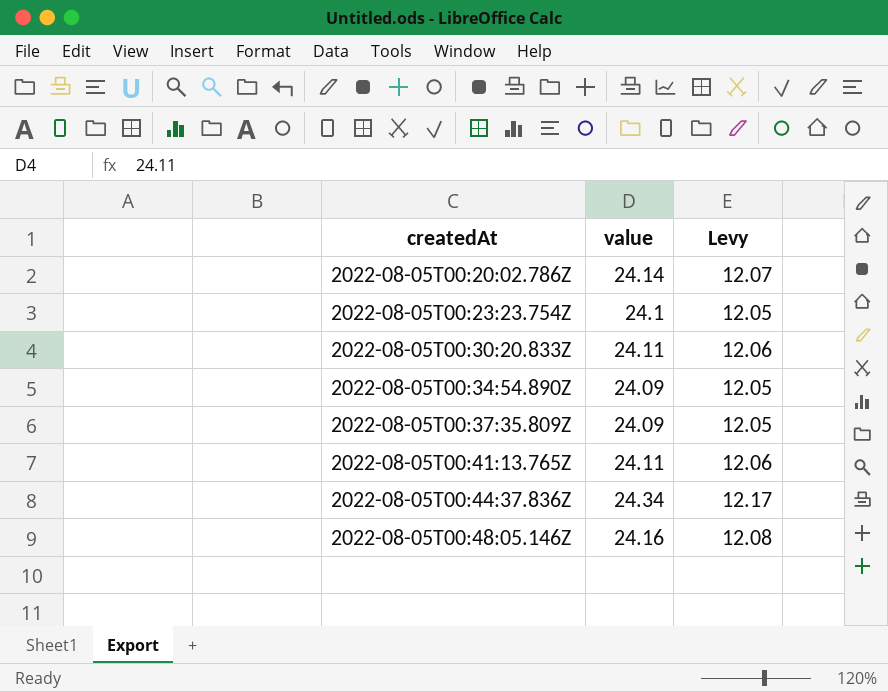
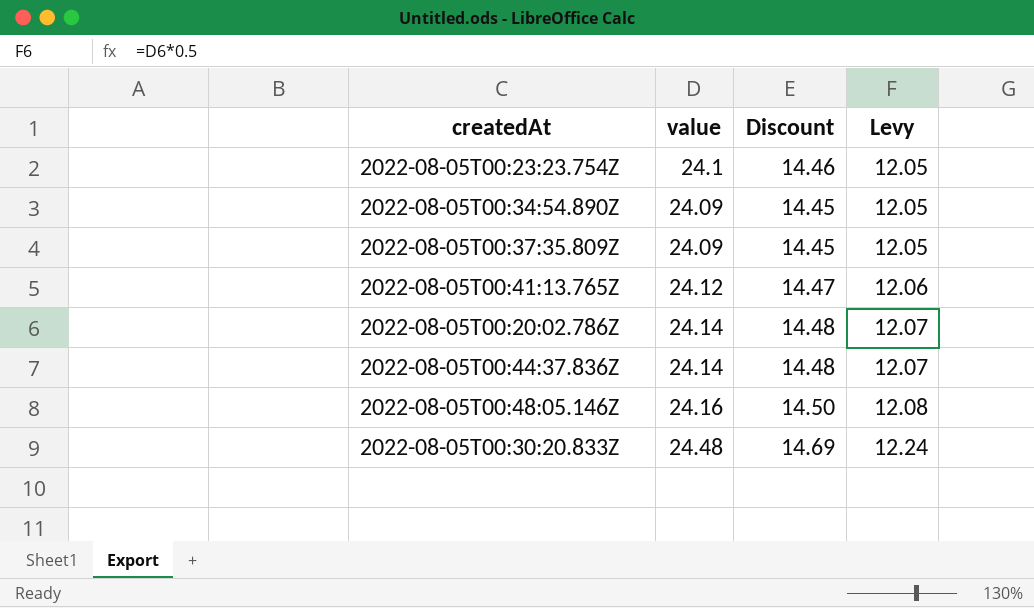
row order: createdAt ascending -> Levy ascending
column Discount | formula: none -> [value] * 0.6
2022-08-05T00:41:13.765Z | value: 24.11 -> 24.12
2022-08-05T00:44:37.836Z | value: 24.34 -> 24.14
2022-08-05T00:44:37.836Z | Levy: 12.17 -> 12.07
2022-08-05T00:30:20.833Z | value: 24.11 -> 24.48
2022-08-05T00:30:20.833Z | Levy: 12.06 -> 12.24

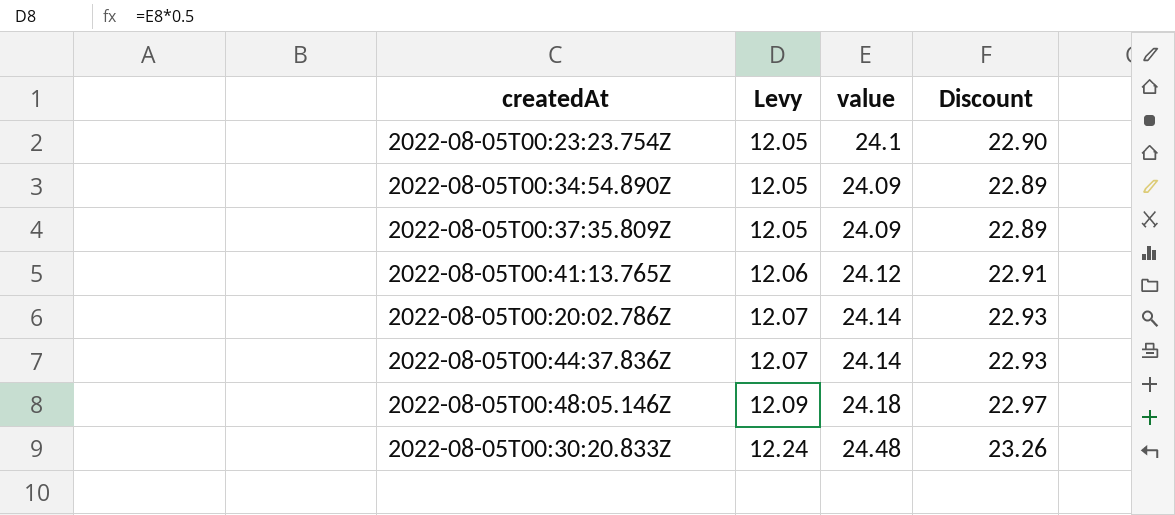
column Levy | position: 4 -> 2
column Discount | formula: [value] * 0.6 -> [value] * 0.95
2022-08-05T00:48:05.146Z | Levy: 12.08 -> 12.09
2022-08-05T00:48:05.146Z | value: 24.16 -> 24.18

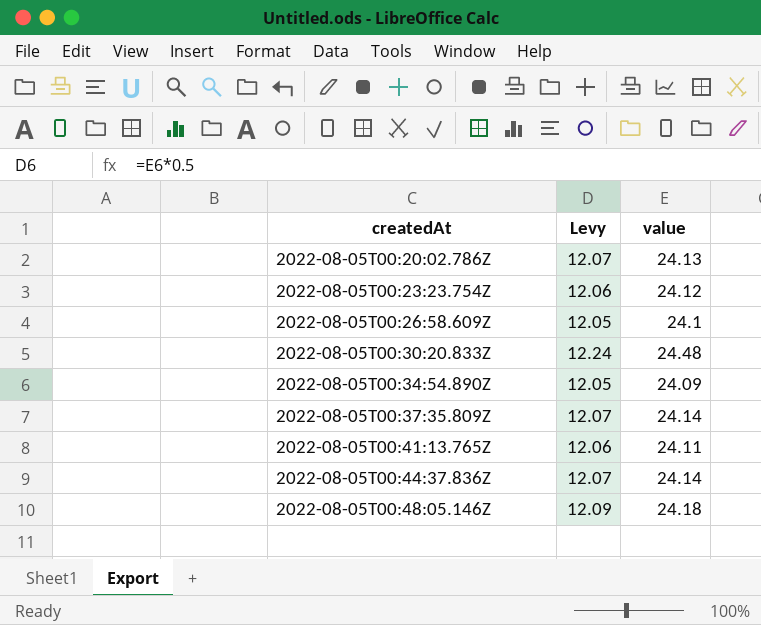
row order: Levy ascending -> createdAt ascending
column Discount | formula: [value] * 0.95 -> none
2022-08-05T00:20:02.786Z | value: 24.14 -> 24.13
2022-08-05T00:23:23.754Z | Levy: 12.05 -> 12.06
2022-08-05T00:23:23.754Z | value: 24.1 -> 24.12
row 2022-08-05T00:26:58.609Z: none -> 12.05 | 24.1
2022-08-05T00:37:35.809Z | Levy: 12.05 -> 12.07
2022-08-05T00:37:35.809Z | value: 24.09 -> 24.14
2022-08-05T00:41:13.765Z | value: 24.12 -> 24.11

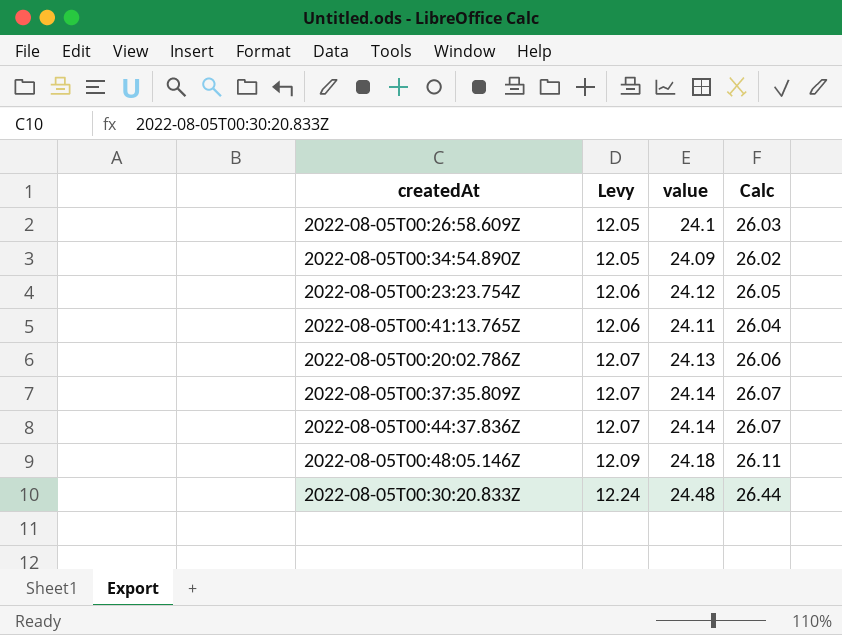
row order: createdAt ascending -> Levy ascending
column Calc | formula: none -> [value] * 1.08

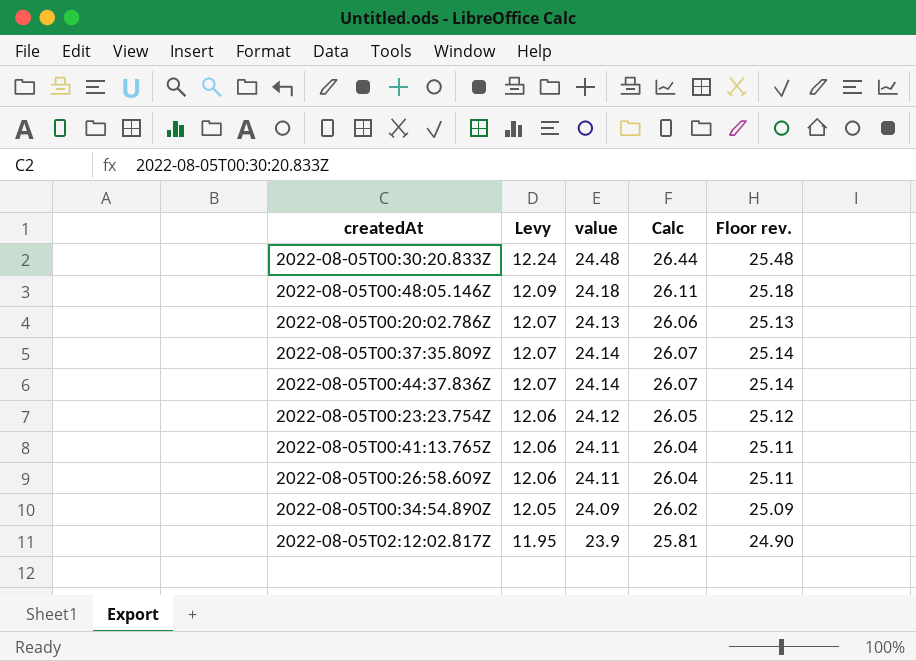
row order: Levy ascending -> Levy descending
column Floor rev. | formula: none -> [value] + 1
2022-08-05T00:26:58.609Z | Levy: 12.05 -> 12.06
2022-08-05T00:26:58.609Z | value: 24.1 -> 24.11
2022-08-05T00:26:58.609Z | Calc: 26.03 -> 26.04
row 2022-08-05T02:12:02.817Z: none -> 11.95 | 23.9 | 25.81 | 24.90

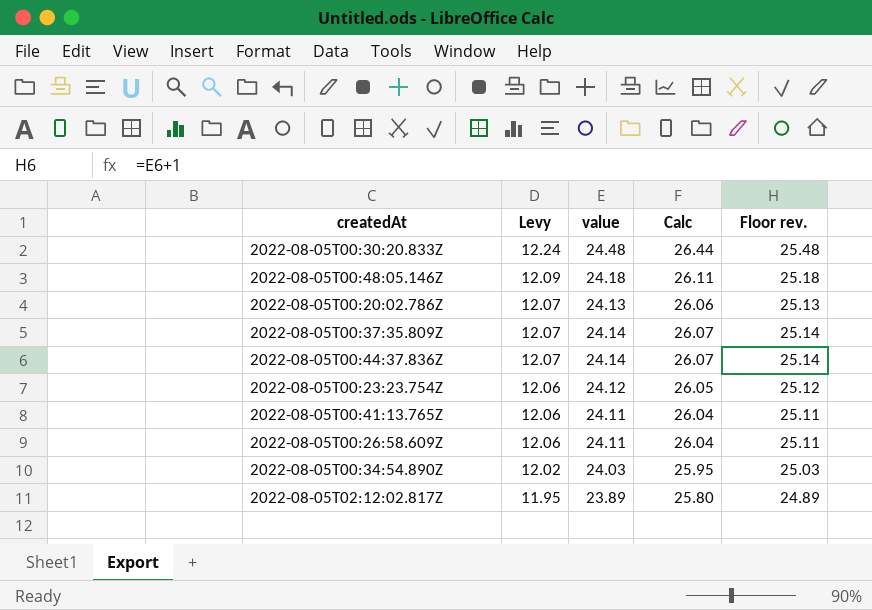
2022-08-05T00:34:54.890Z | Levy: 12.05 -> 12.02
2022-08-05T00:34:54.890Z | value: 24.09 -> 24.03
2022-08-05T00:34:54.890Z | Calc: 26.02 -> 25.95
2022-08-05T00:34:54.890Z | Floor rev.: 25.09 -> 25.03
2022-08-05T02:12:02.817Z | value: 23.9 -> 23.89
2022-08-05T02:12:02.817Z | Calc: 25.81 -> 25.80
2022-08-05T02:12:02.817Z | Floor rev.: 24.90 -> 24.89

